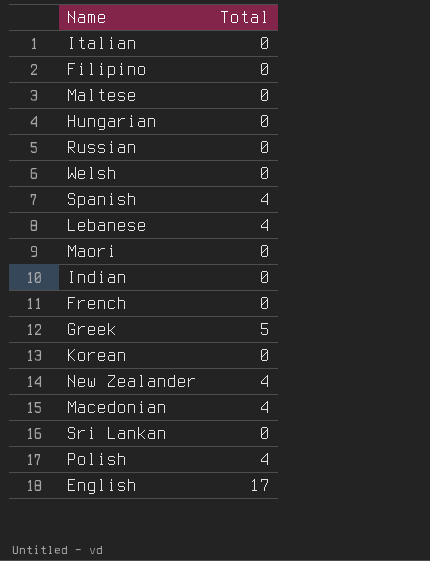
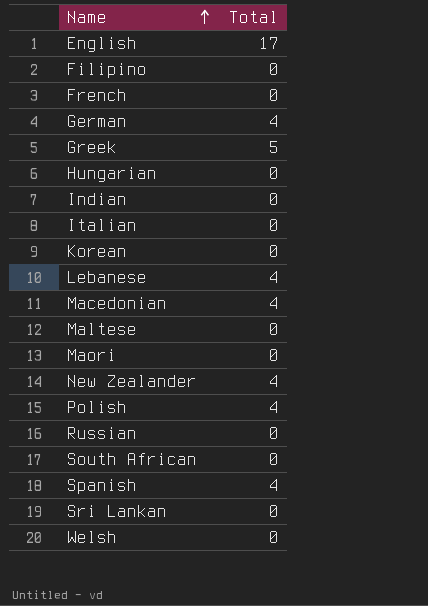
row order: none -> Name ascending
row German: none -> 4
row South African: none -> 0

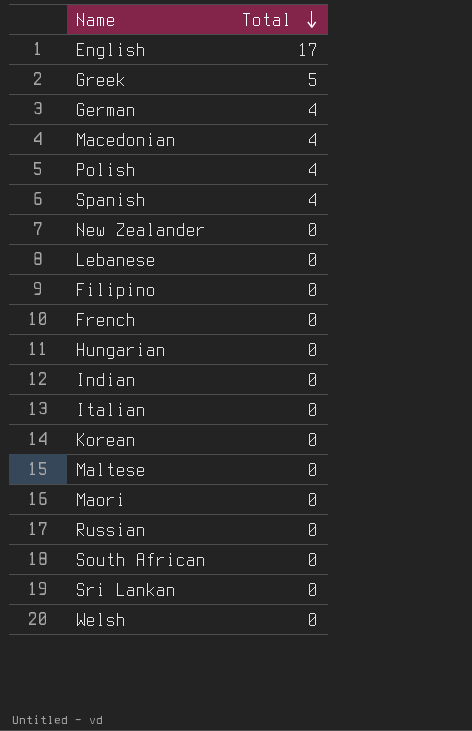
row order: Name ascending -> Total descending
New Zealander | Total: 4 -> 0
Lebanese | Total: 4 -> 0

